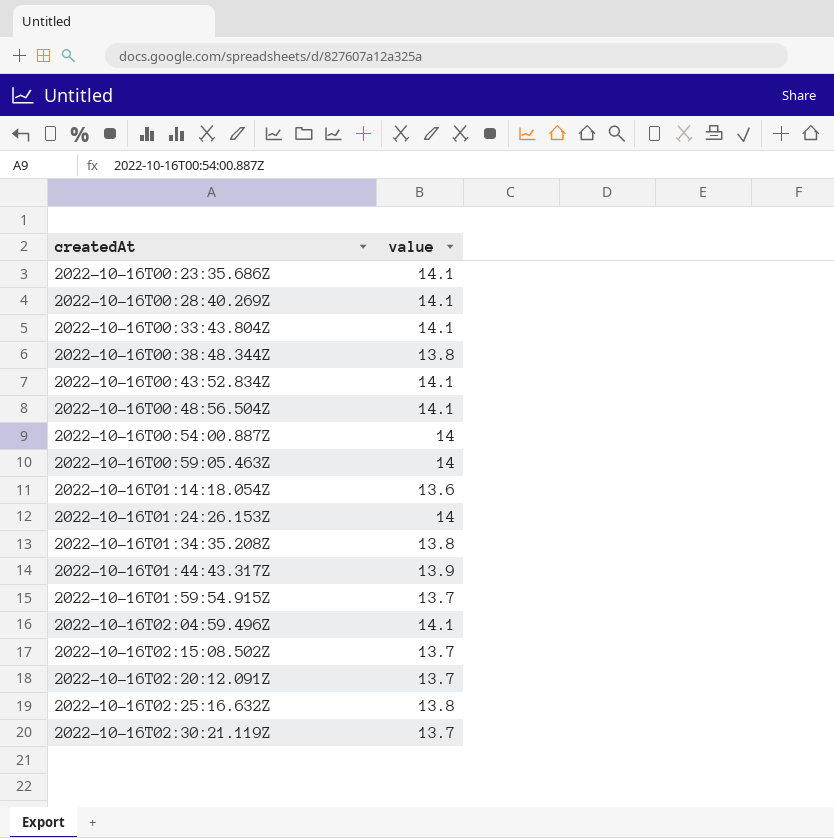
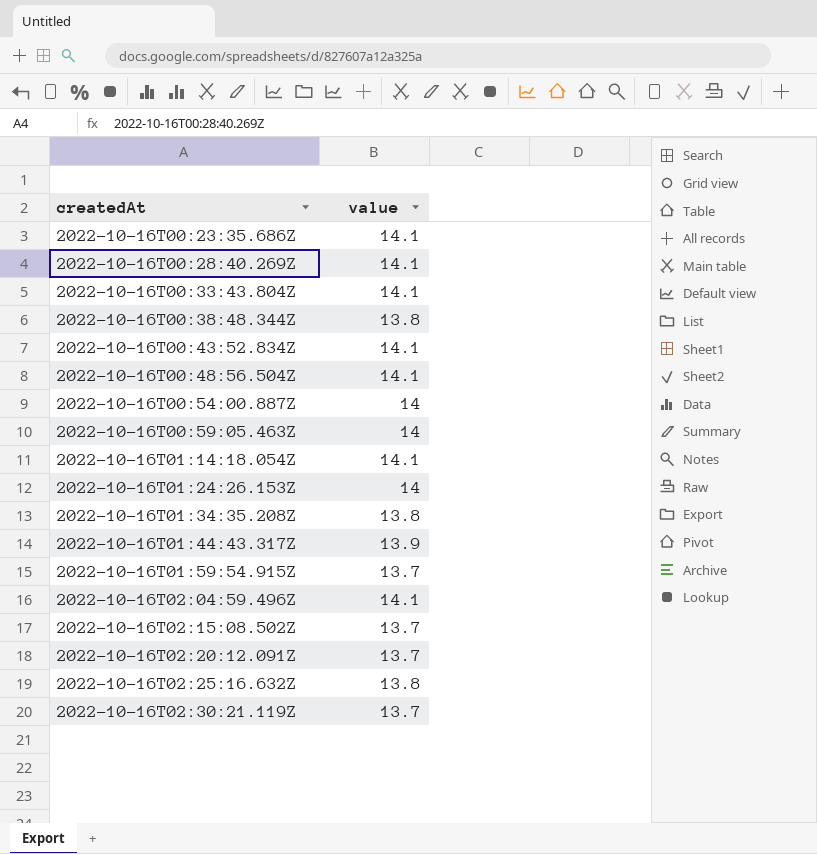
2022-10-16T01:14:18.054Z | value: 13.6 -> 14.1

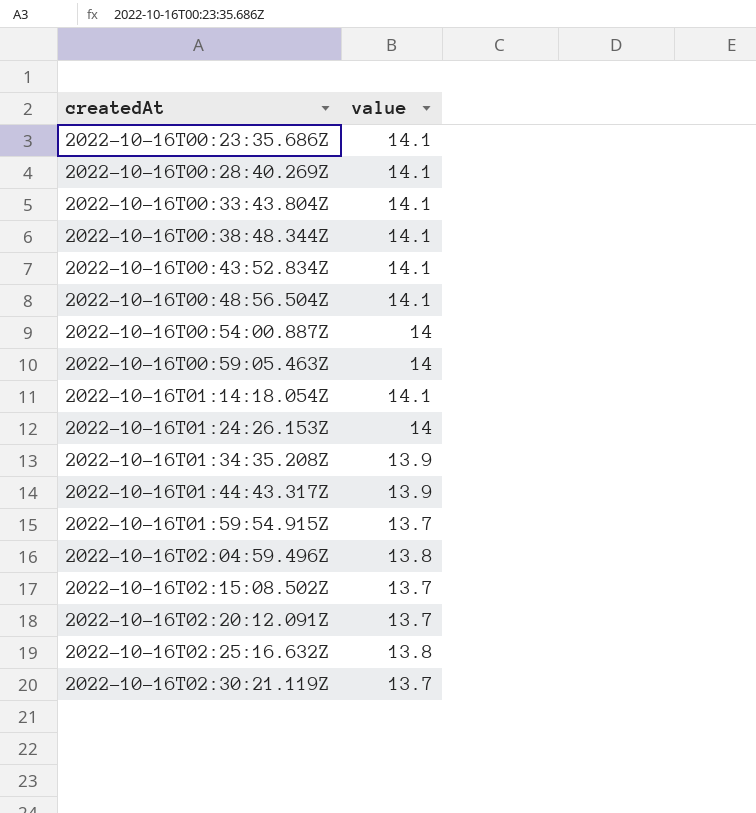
2022-10-16T00:38:48.344Z | value: 13.8 -> 14.1
2022-10-16T01:34:35.208Z | value: 13.8 -> 13.9
2022-10-16T02:04:59.496Z | value: 14.1 -> 13.8

